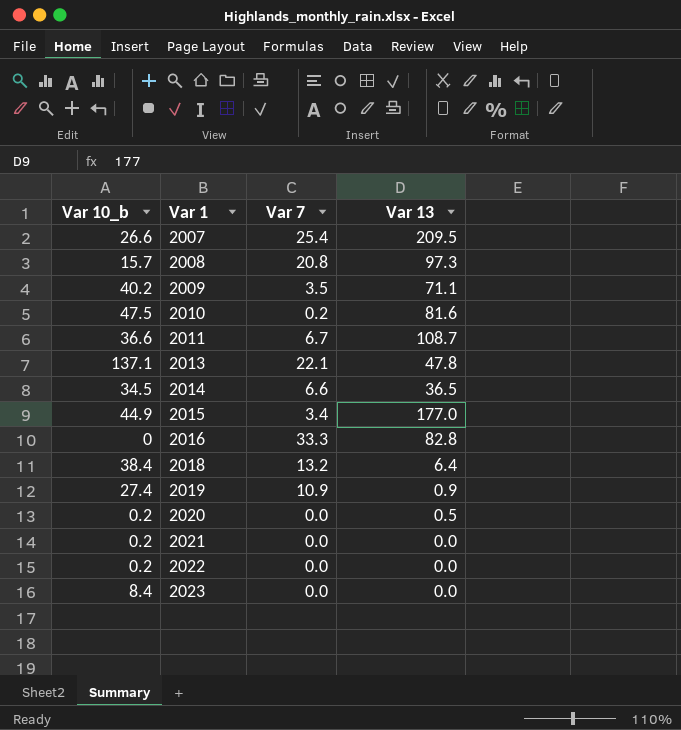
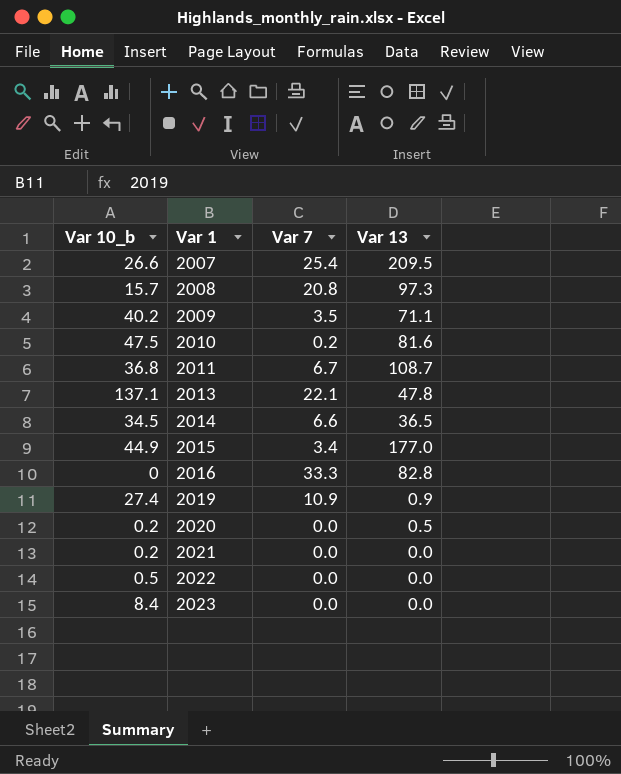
row 2018: 38.4 | 13.2 | 6.4 -> none
2011 | Var 10_b: 36.6 -> 36.8
2022 | Var 10_b: 0.2 -> 0.5

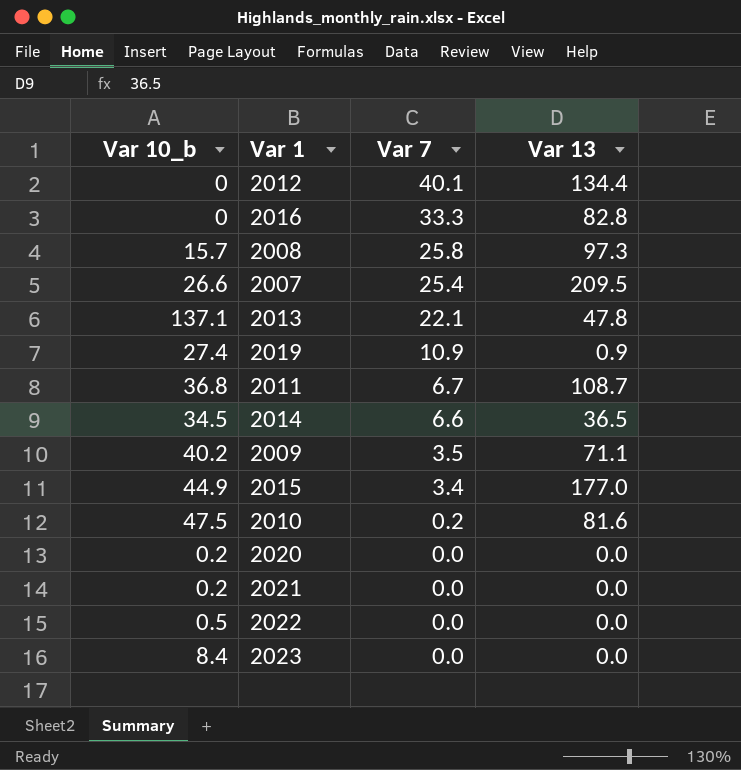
row order: Var 1 ascending -> Var 7 descending
row 2012: none -> 0 | 40.1 | 134.4
2008 | Var 7: 20.8 -> 25.8
2020 | Var 13: 0.5 -> 0.0

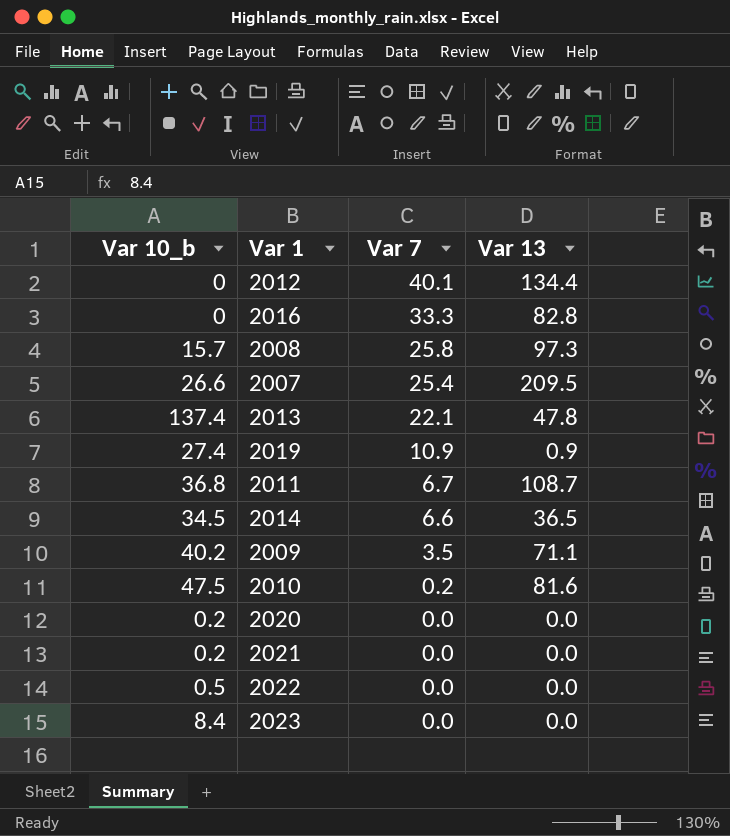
row 2015: 44.9 | 3.4 | 177.0 -> none
2013 | Var 10_b: 137.1 -> 137.4

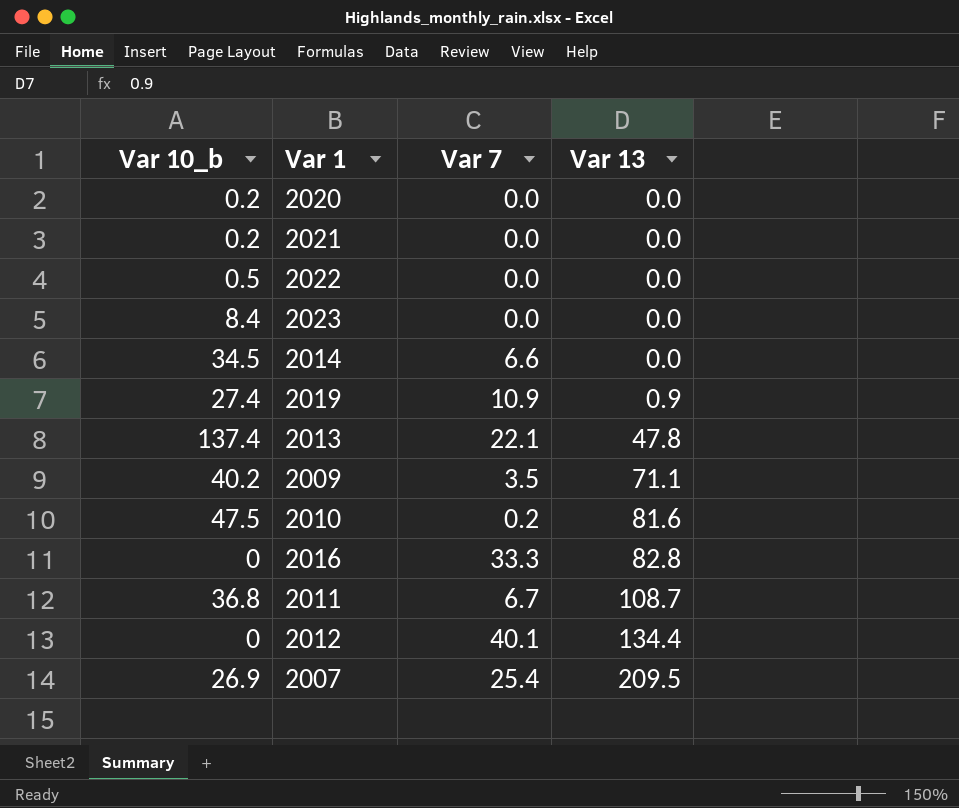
row order: Var 7 descending -> Var 13 ascending
row 2008: 15.7 | 25.8 | 97.3 -> none
2014 | Var 13: 36.5 -> 0.0
2007 | Var 10_b: 26.6 -> 26.9

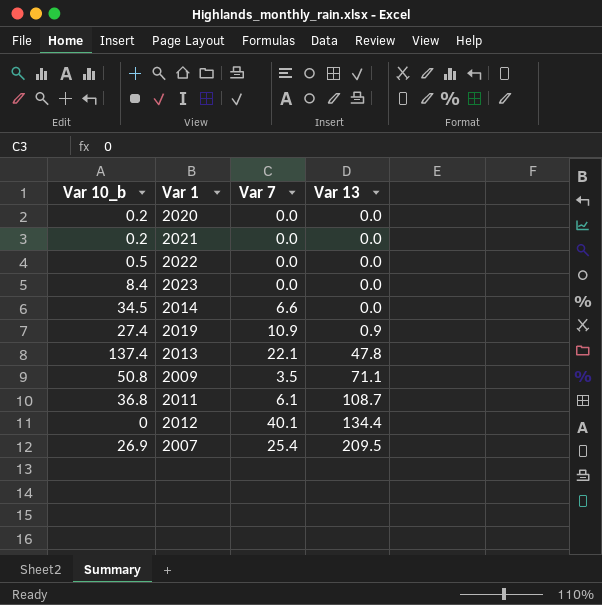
row 2010: 47.5 | 0.2 | 81.6 -> none
row 2016: 0 | 33.3 | 82.8 -> none
2009 | Var 10_b: 40.2 -> 50.8
2011 | Var 7: 6.7 -> 6.1

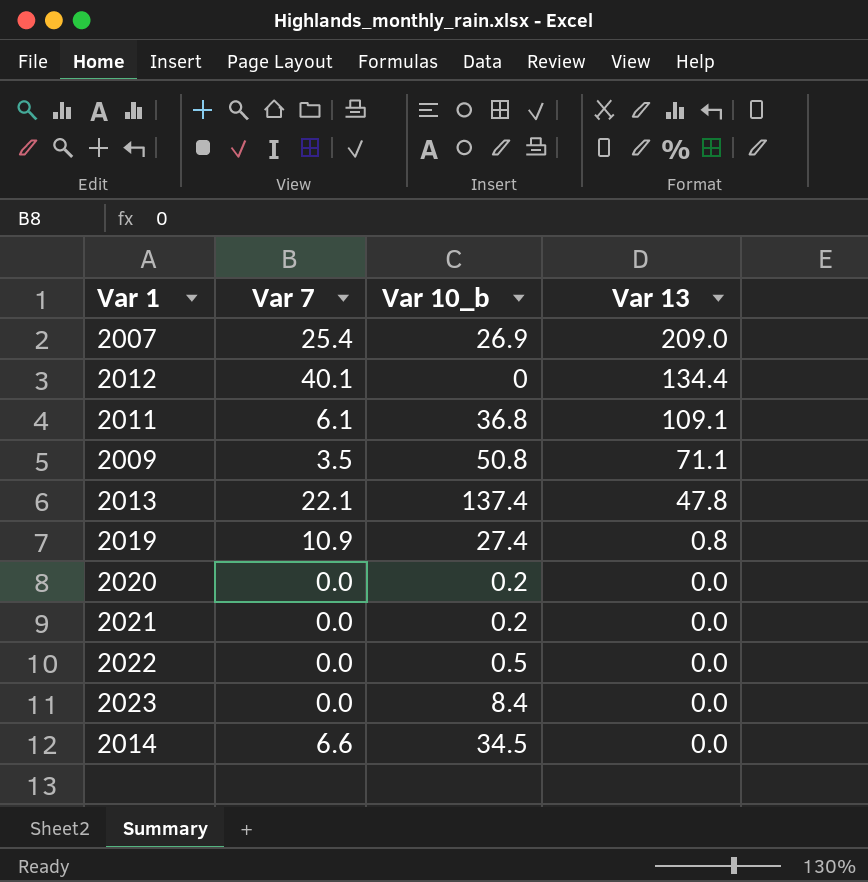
row order: Var 13 ascending -> Var 13 descending
column Var 10_b | position: 1 -> 3
2007 | Var 13: 209.5 -> 209.0
2011 | Var 13: 108.7 -> 109.1
2019 | Var 13: 0.9 -> 0.8

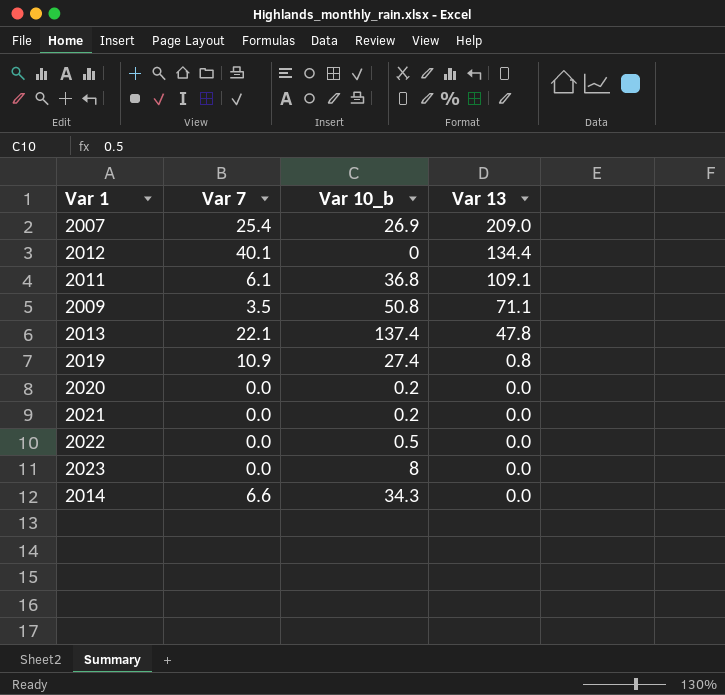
2023 | Var 10_b: 8.4 -> 8
2014 | Var 10_b: 34.5 -> 34.3

